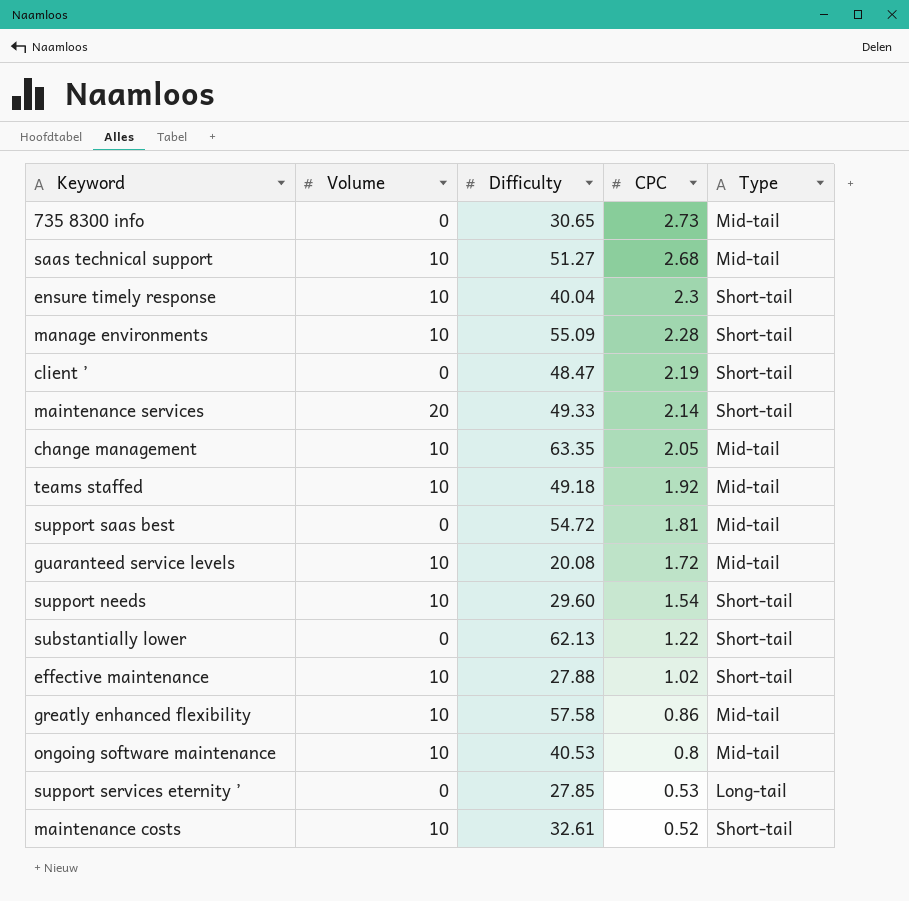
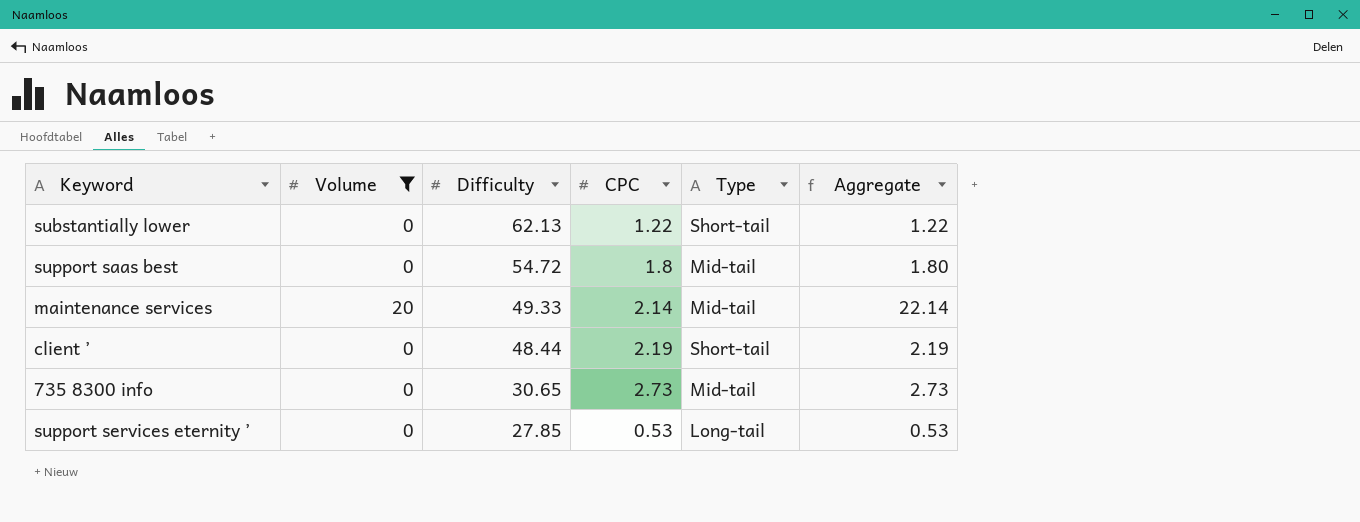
filter: none -> Volume != 10
row order: CPC descending -> Difficulty descending
column Aggregate | formula: none -> [Volume] + [CPC]
support saas best | CPC: 1.81 -> 1.8
maintenance services | Type: Short-tail -> Mid-tail
client ’ | Difficulty: 48.47 -> 48.44

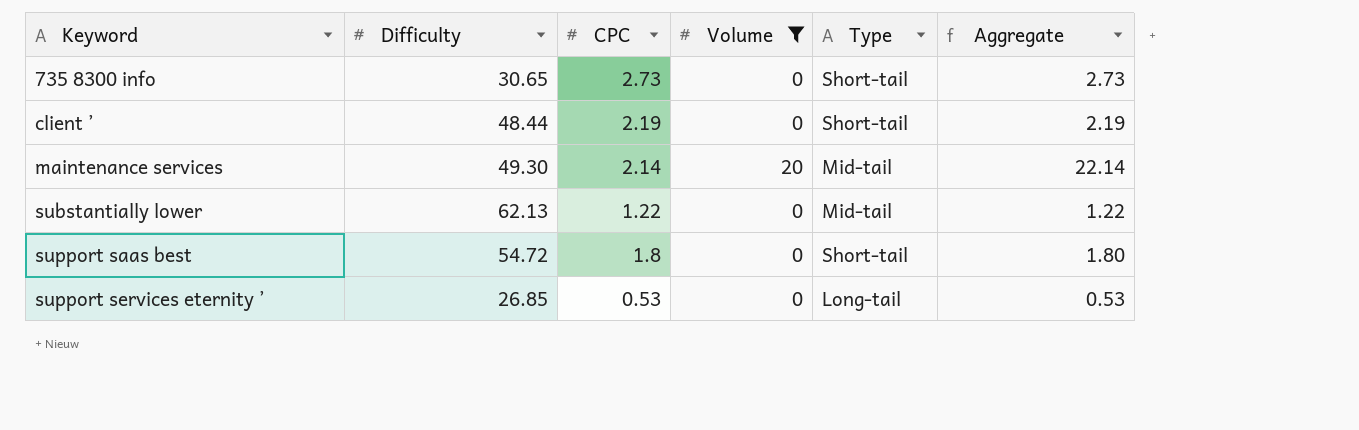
row order: Difficulty descending -> Keyword ascending
column Volume | position: 2 -> 4
735 8300 info | Type: Mid-tail -> Short-tail
maintenance services | Difficulty: 49.33 -> 49.30
substantially lower | Type: Short-tail -> Mid-tail
support saas best | Type: Mid-tail -> Short-tail
support services eternity ’ | Difficulty: 27.85 -> 26.85

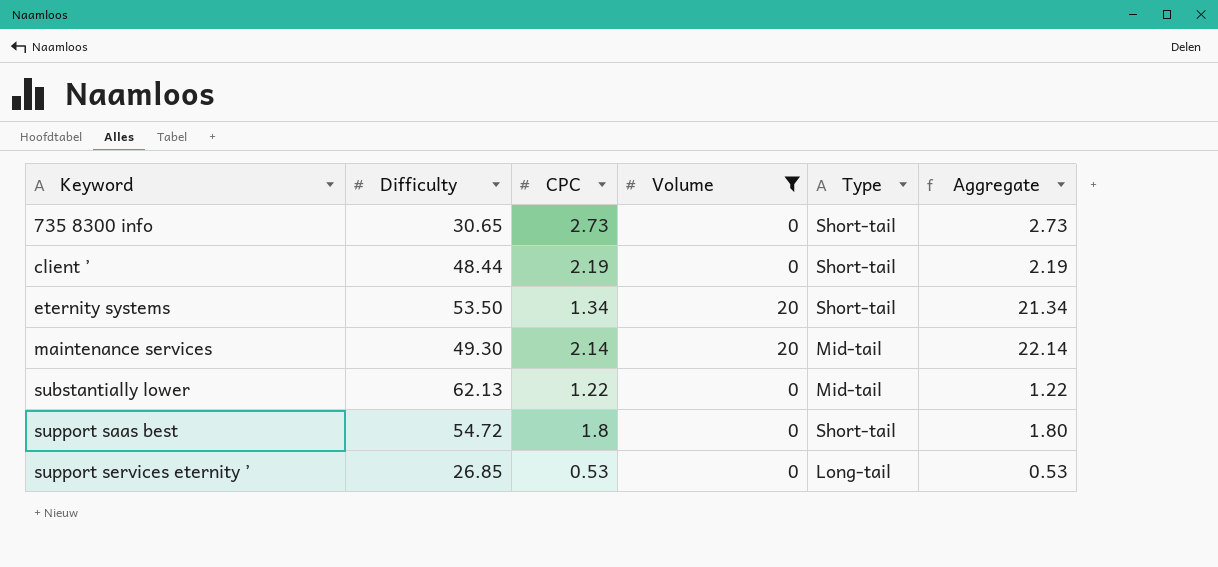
row eternity systems: none -> 53.50 | 1.34 | 20 | Short-tail | 21.34

